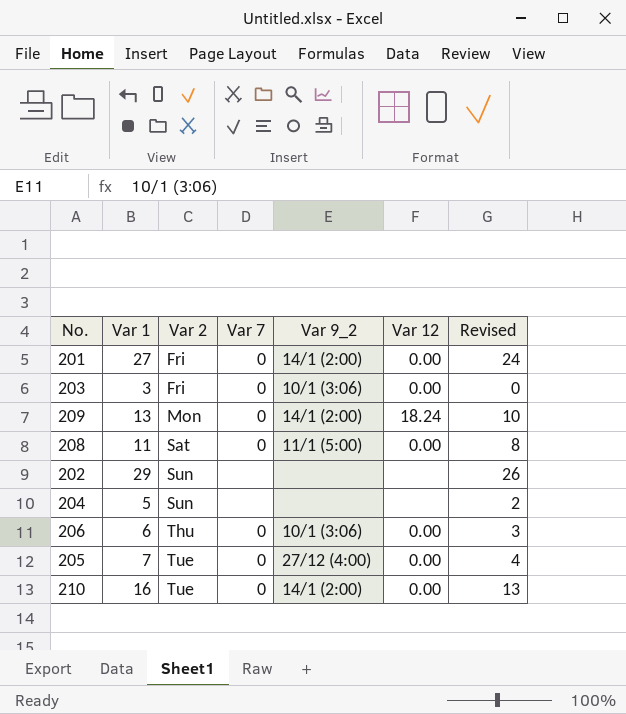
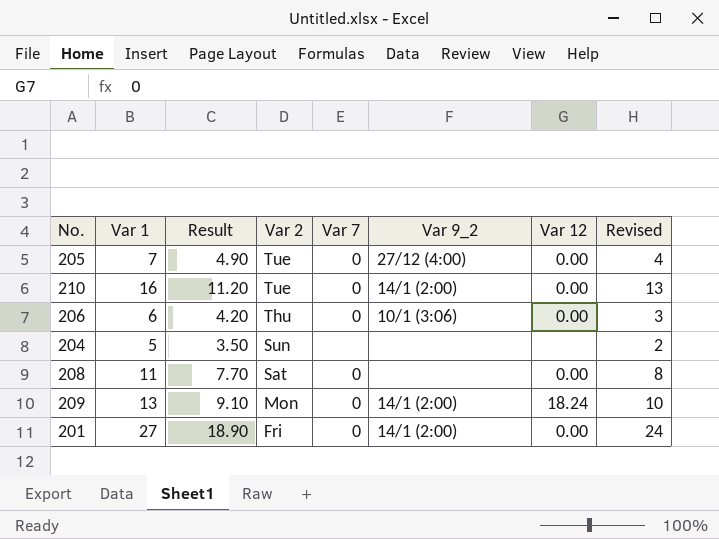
row order: Var 2 ascending -> Var 2 descending
column Result | formula: none -> [Var 1] * 0.7
row 203: 3 | Fri | 0 | 10/1 (3:06) | 0.00 | 0 -> none
row 202: 29 | Sun | none | none | none | 26 -> none
208 | Var 9_2: 11/1 (5:00) -> none

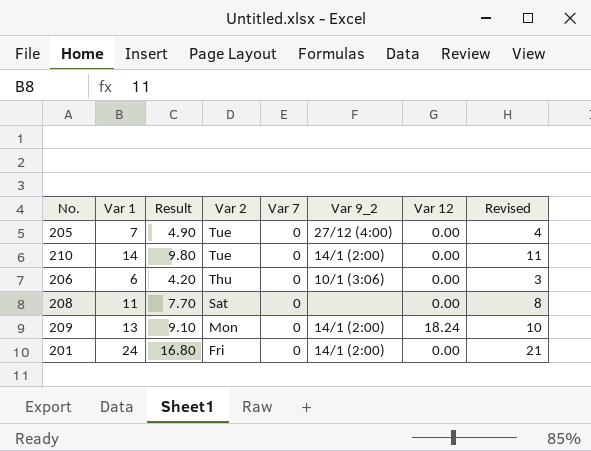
row 204: 5 | 3.50 | Sun | none | none | none | 2 -> none
210 | Var 1: 16 -> 14
210 | Result: 11.20 -> 9.80
210 | Revised: 13 -> 11
201 | Var 1: 27 -> 24
201 | Result: 18.90 -> 16.80
201 | Revised: 24 -> 21

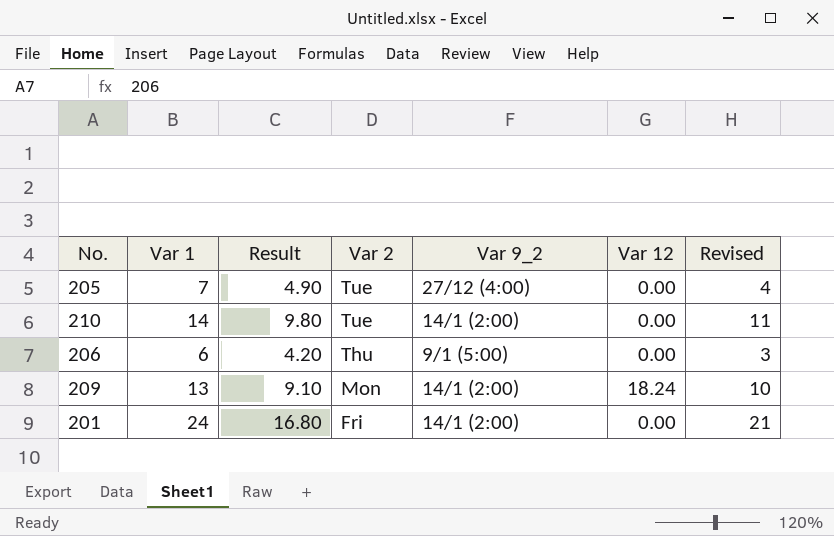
column Var 7 | position: 5 -> none
row 208: 11 | 7.70 | Sat | 0 | none | 0.00 | 8 -> none
206 | Var 9_2: 10/1 (3:06) -> 9/1 (5:00)

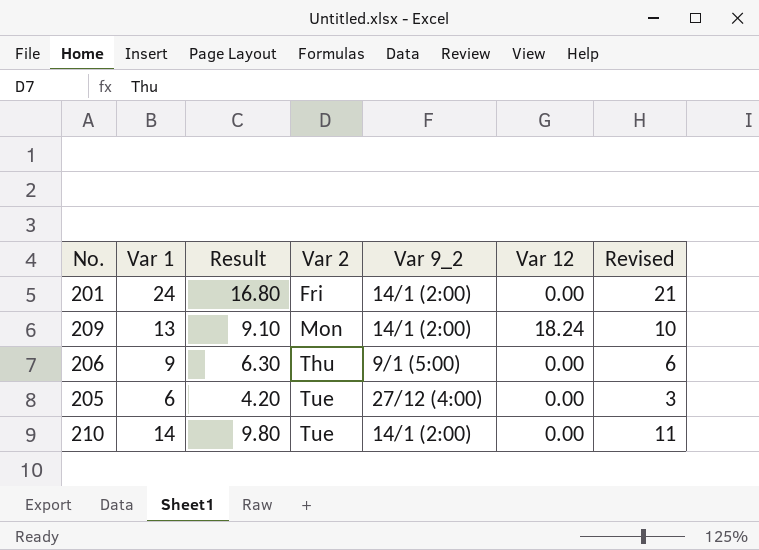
row order: Var 2 descending -> Var 2 ascending
206 | Var 1: 6 -> 9
206 | Result: 4.20 -> 6.30
206 | Revised: 3 -> 6
205 | Var 1: 7 -> 6
205 | Result: 4.90 -> 4.20
205 | Revised: 4 -> 3

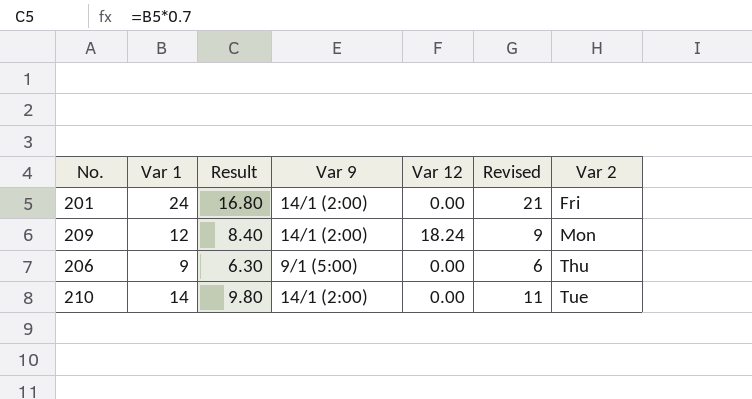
column name: Var 9_2 -> Var 9
column Var 2 | position: 4 -> 7
row 205: 6 | 4.20 | Tue | 27/12 (4:00) | 0.00 | 3 -> none
209 | Var 1: 13 -> 12
209 | Result: 9.10 -> 8.40
209 | Revised: 10 -> 9

